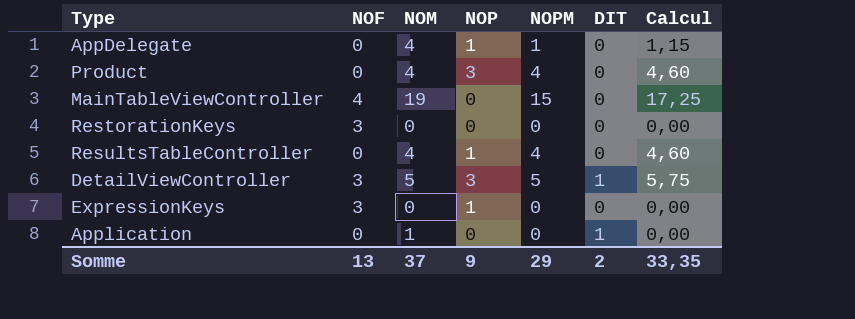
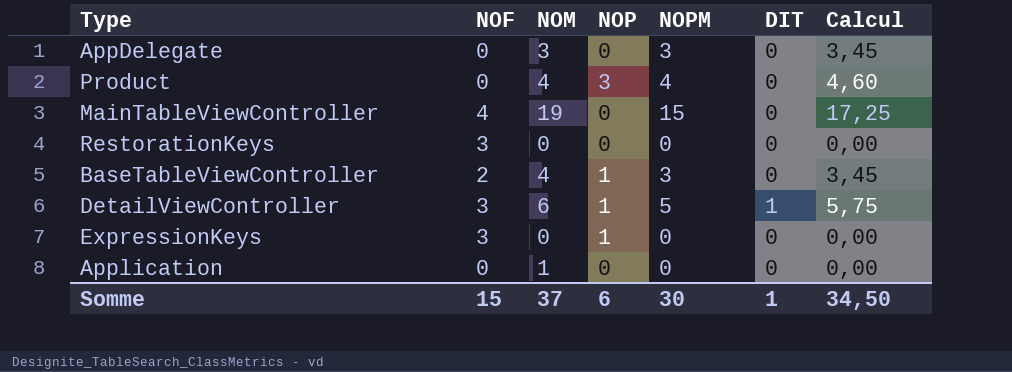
row ResultsTableController: 0 | 4 | 1 | 4 | 0 | 4,60 -> none
AppDelegate | NOM: 4 -> 3
AppDelegate | NOP: 1 -> 0
AppDelegate | NOPM: 1 -> 3
AppDelegate | Calcul: 1,15 -> 3,45
row BaseTableViewController: none -> 2 | 4 | 1 | 3 | 0 | 3,45
DetailViewController | NOM: 5 -> 6
DetailViewController | NOP: 3 -> 1
Application | DIT: 1 -> 0
Somme | NOF: 13 -> 15
Somme | NOP: 9 -> 6
Somme | NOPM: 29 -> 30
Somme | DIT: 2 -> 1
Somme | Calcul: 33,35 -> 34,50

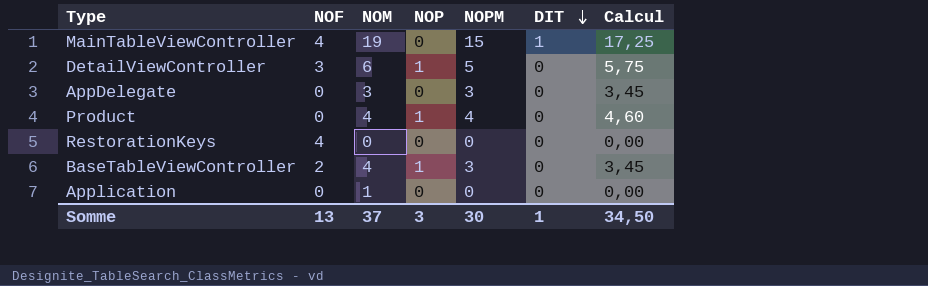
row order: none -> DIT descending
row ExpressionKeys: 3 | 0 | 1 | 0 | 0 | 0,00 -> none
MainTableViewController | DIT: 0 -> 1
DetailViewController | DIT: 1 -> 0
Product | NOP: 3 -> 1
RestorationKeys | NOF: 3 -> 4
Somme | NOF: 15 -> 13
Somme | NOP: 6 -> 3

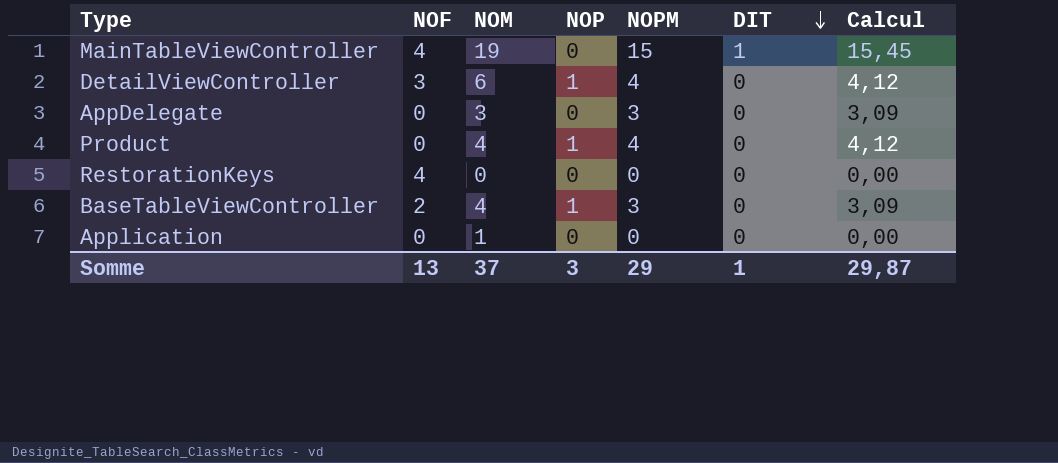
column Calcul | formula: [NOPM] * 1,15 -> [NOPM] * 1,03
DetailViewController | NOPM: 5 -> 4
Somme | NOPM: 30 -> 29
Somme | Calcul: 34,50 -> 29,87

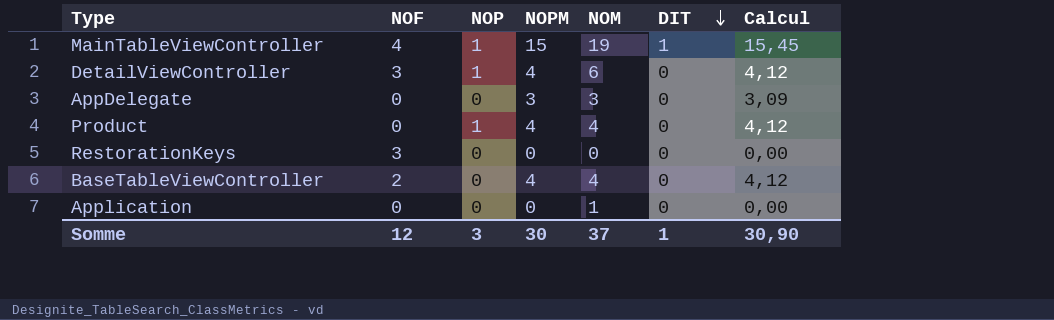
column NOM | position: 3 -> 5
MainTableViewController | NOP: 0 -> 1
RestorationKeys | NOF: 4 -> 3
BaseTableViewController | NOP: 1 -> 0
BaseTableViewController | NOPM: 3 -> 4
BaseTableViewController | Calcul: 3,09 -> 4,12
Somme | NOF: 13 -> 12
Somme | NOPM: 29 -> 30
Somme | Calcul: 29,87 -> 30,90

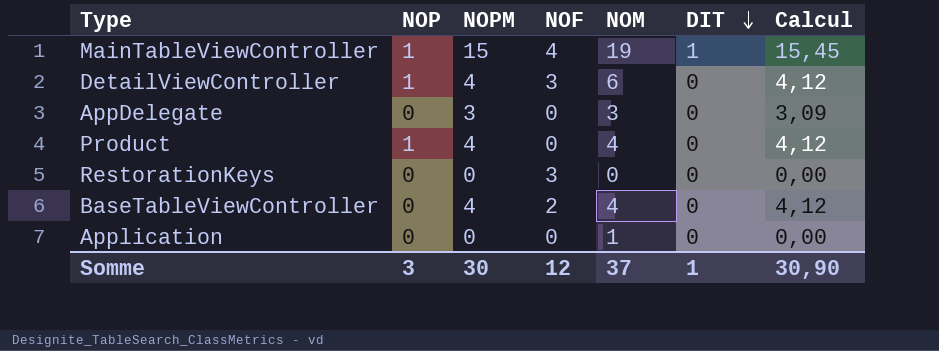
column NOF | position: 2 -> 4

